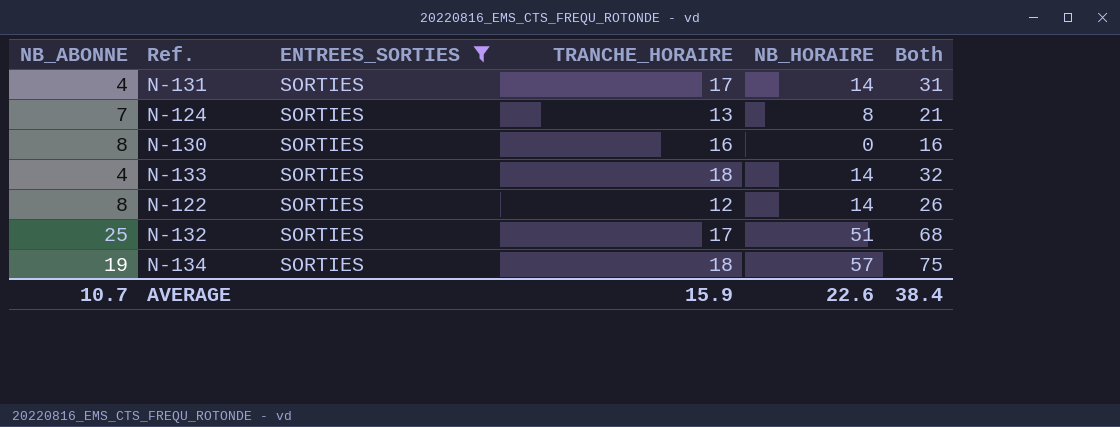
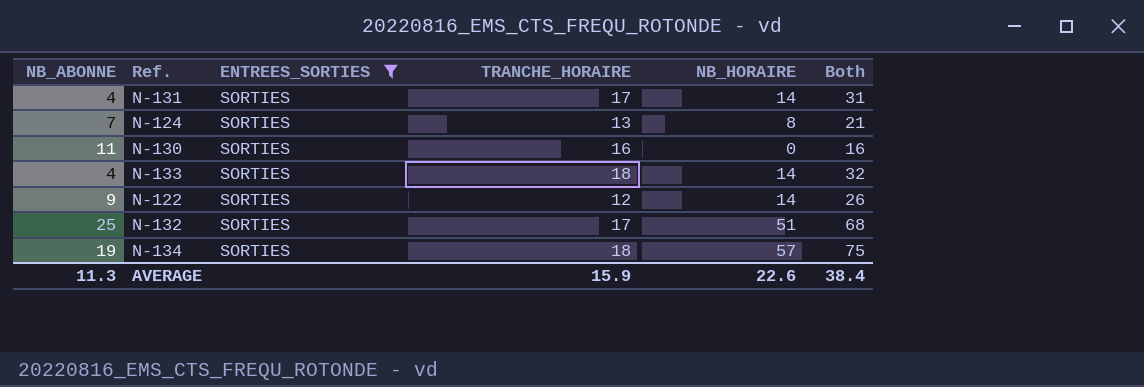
N-130 | NB_ABONNE: 8 -> 11
N-122 | NB_ABONNE: 8 -> 9
AVERAGE | NB_ABONNE: 10.7 -> 11.3

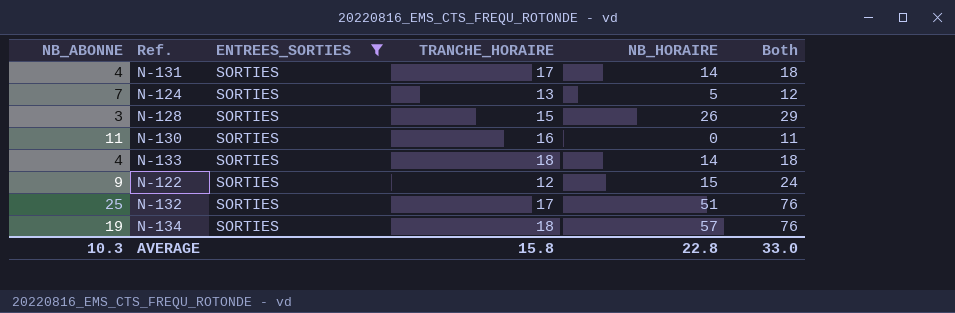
column Both | formula: [TRANCHE_HORAIRE] + [NB_HORAIRE] -> [NB_ABONNE] + [NB_HORAIRE]
N-124 | NB_HORAIRE: 8 -> 5
row N-128: none -> 3 | SORTIES | 15 | 26 | 29
N-122 | NB_HORAIRE: 14 -> 15
AVERAGE | NB_ABONNE: 11.3 -> 10.3
AVERAGE | TRANCHE_HORAIRE: 15.9 -> 15.8
AVERAGE | NB_HORAIRE: 22.6 -> 22.8
AVERAGE | Both: 38.4 -> 33.0

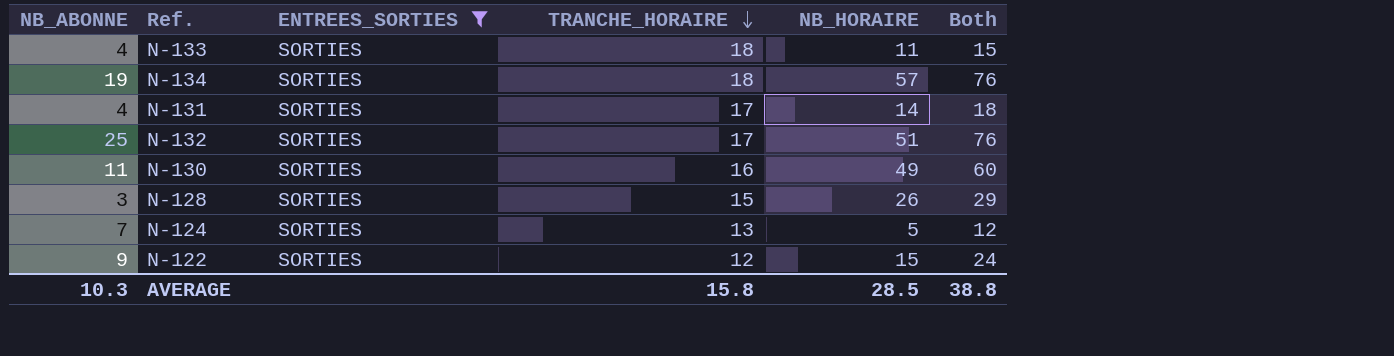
row order: none -> TRANCHE_HORAIRE descending
N-133 | NB_HORAIRE: 14 -> 11
N-133 | Both: 18 -> 15
N-130 | NB_HORAIRE: 0 -> 49
N-130 | Both: 11 -> 60
AVERAGE | NB_HORAIRE: 22.8 -> 28.5
AVERAGE | Both: 33.0 -> 38.8

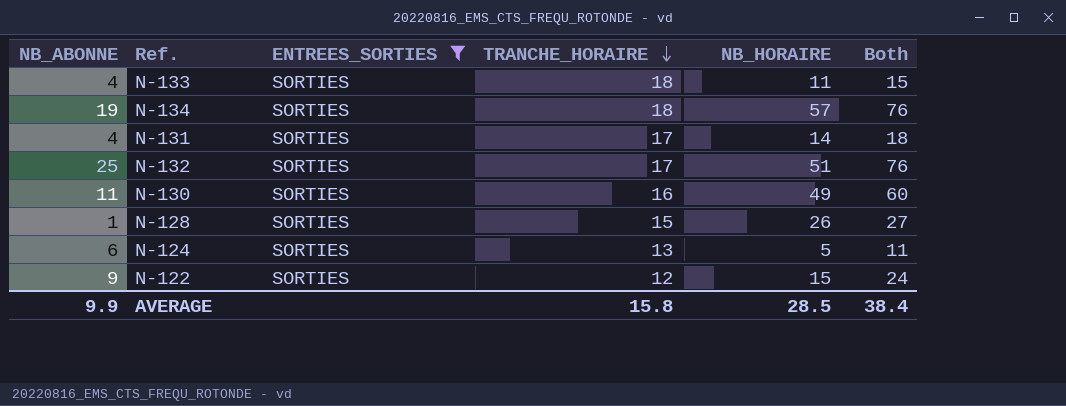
N-128 | NB_ABONNE: 3 -> 1
N-128 | Both: 29 -> 27
N-124 | NB_ABONNE: 7 -> 6
N-124 | Both: 12 -> 11
AVERAGE | NB_ABONNE: 10.3 -> 9.9
AVERAGE | Both: 38.8 -> 38.4

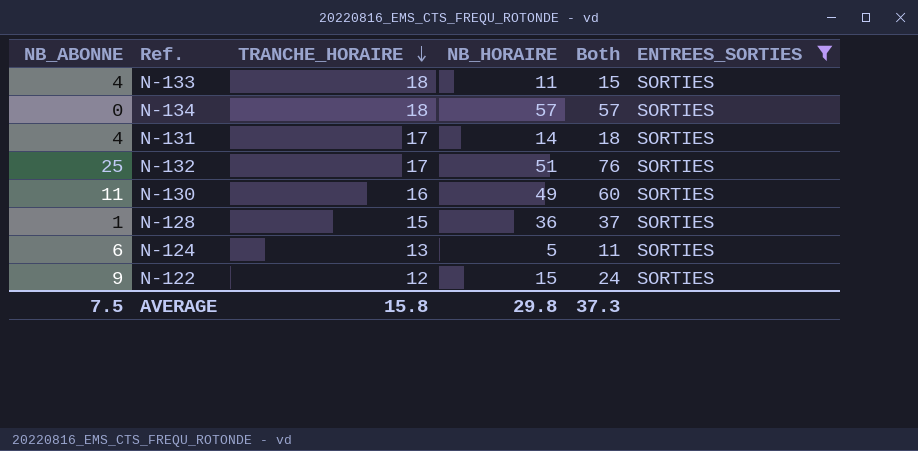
column ENTREES_SORTIES | position: 3 -> 6
N-134 | NB_ABONNE: 19 -> 0
N-134 | Both: 76 -> 57
N-128 | NB_HORAIRE: 26 -> 36
N-128 | Both: 27 -> 37
AVERAGE | NB_ABONNE: 9.9 -> 7.5
AVERAGE | NB_HORAIRE: 28.5 -> 29.8
AVERAGE | Both: 38.4 -> 37.3

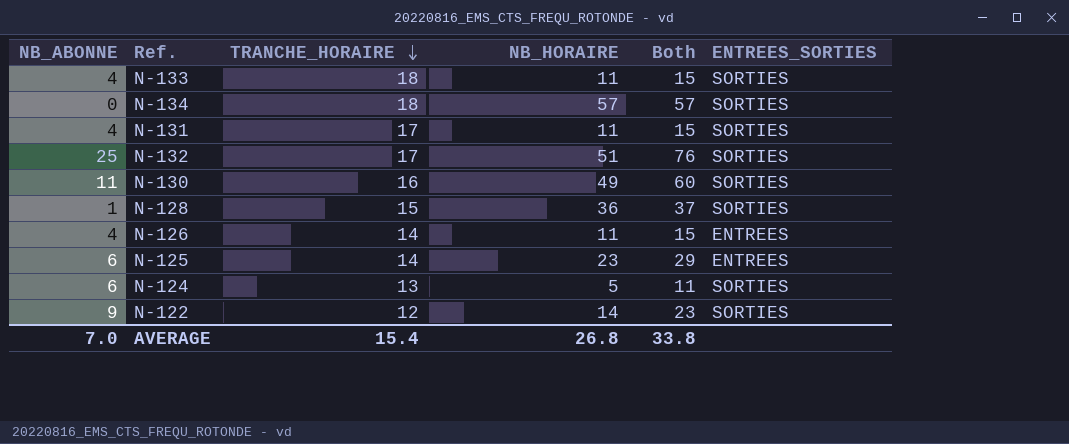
filter: ENTREES_SORTIES = SORTIES -> none
N-131 | NB_HORAIRE: 14 -> 11
N-131 | Both: 18 -> 15
N-122 | NB_HORAIRE: 15 -> 14
N-122 | Both: 24 -> 23
AVERAGE | NB_ABONNE: 7.5 -> 7.0
AVERAGE | TRANCHE_HORAIRE: 15.8 -> 15.4
AVERAGE | NB_HORAIRE: 29.8 -> 26.8
AVERAGE | Both: 37.3 -> 33.8

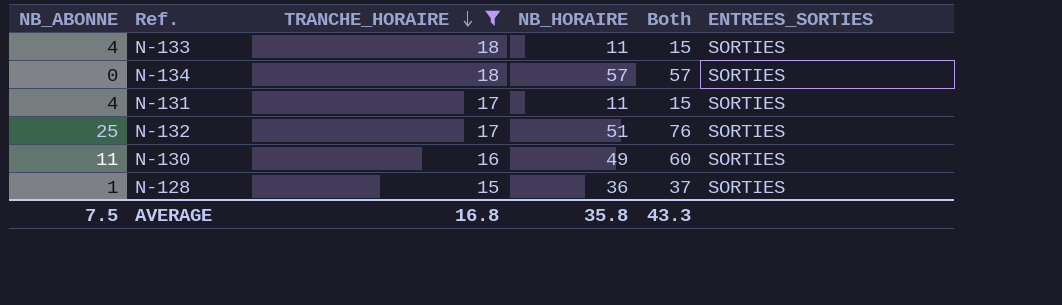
filter: none -> TRANCHE_HORAIRE >= 15
AVERAGE | NB_ABONNE: 7.0 -> 7.5
AVERAGE | TRANCHE_HORAIRE: 15.4 -> 16.8
AVERAGE | NB_HORAIRE: 26.8 -> 35.8
AVERAGE | Both: 33.8 -> 43.3

